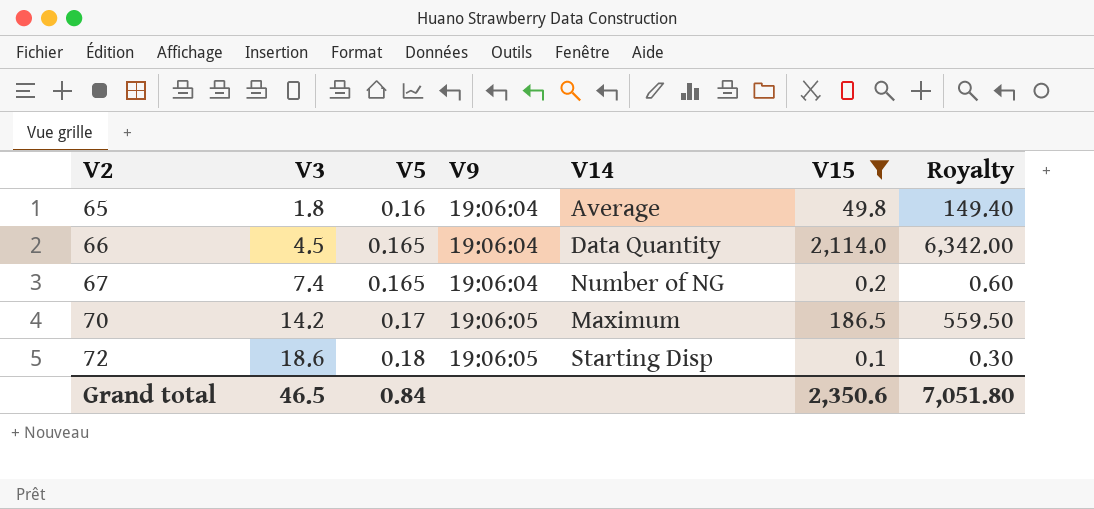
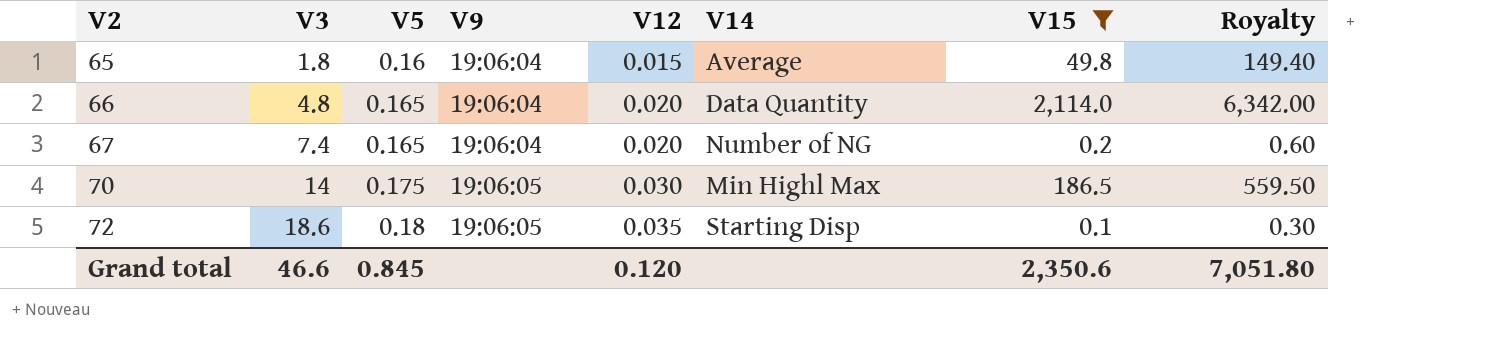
column V12 | position: none -> 5
66 | V3: 4.5 -> 4.8
70 | V3: 14.2 -> 14
70 | V5: 0.17 -> 0.175
70 | V14: Maximum -> Min Highl Max
Grand total | V3: 46.5 -> 46.6
Grand total | V5: 0.84 -> 0.845

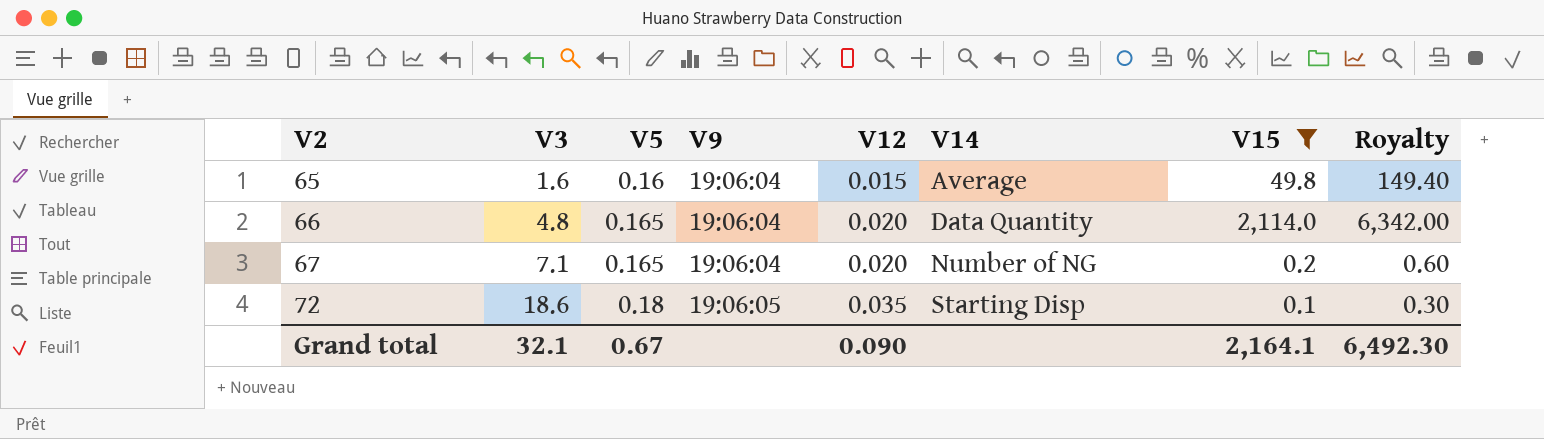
row 70: 14 | 0.175 | 19:06:05 | 0.030 | Min Highl Max | 186.5 | 559.50 -> none
65 | V3: 1.8 -> 1.6
67 | V3: 7.4 -> 7.1
Grand total | V3: 46.6 -> 32.1
Grand total | V5: 0.845 -> 0.67
Grand total | V12: 0.120 -> 0.090
Grand total | V15: 2,350.6 -> 2,164.1
Grand total | Royalty: 7,051.80 -> 6,492.30

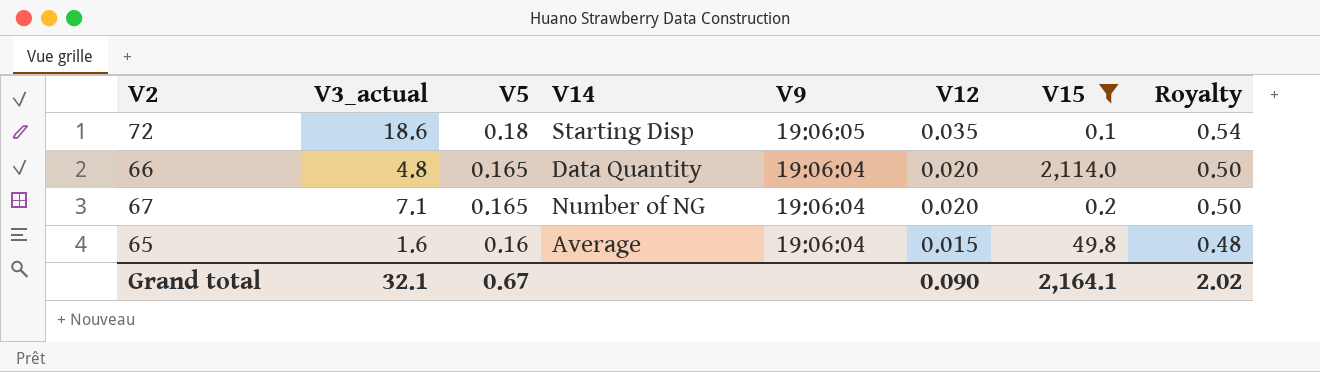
row order: V2 ascending -> V5 descending
column name: V3 -> V3_actual
column V14 | position: 6 -> 4
column Royalty | formula: [V15] * 3 -> [V5] * 3
Grand total | Royalty: 6,492.30 -> 2.02

